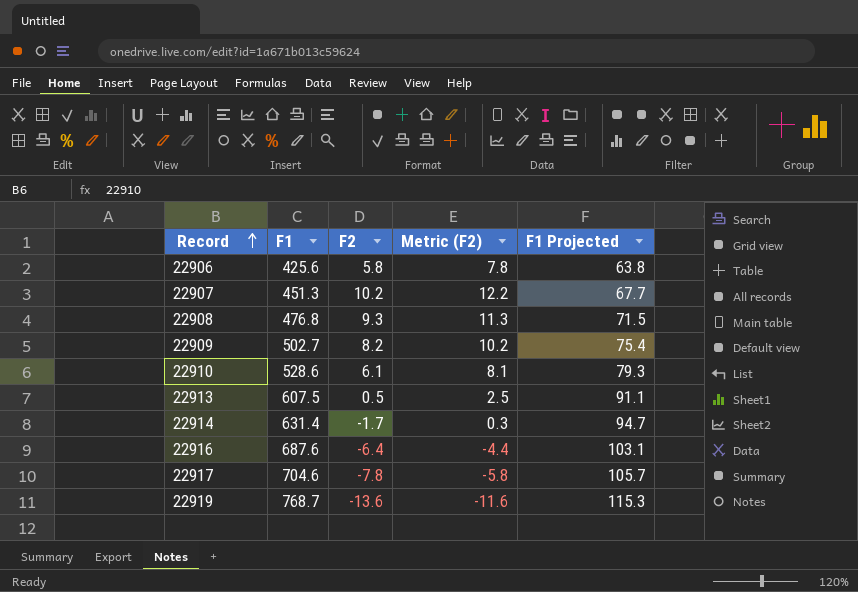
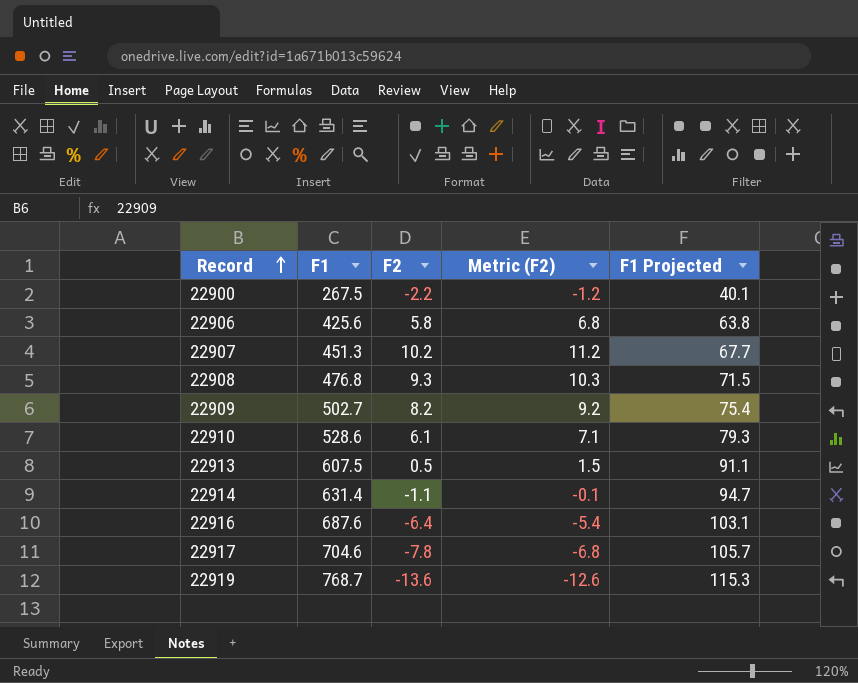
column Metric (F2) | formula: [F2] + 2 -> [F2] + 1
row 22900: none -> 267.5 | -2.2 | -1.2 | 40.1
22914 | F2: -1.7 -> -1.1

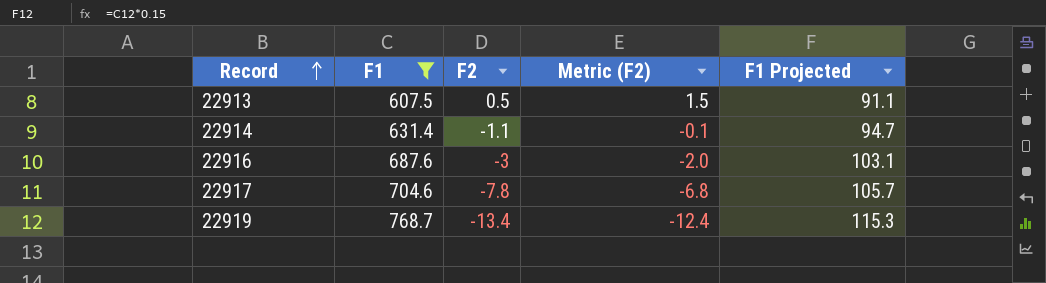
filter: none -> F1 >= 607.5
22916 | F2: -6.4 -> -3
22916 | Metric (F2): -5.4 -> -2.0
22919 | F2: -13.6 -> -13.4
22919 | Metric (F2): -12.6 -> -12.4

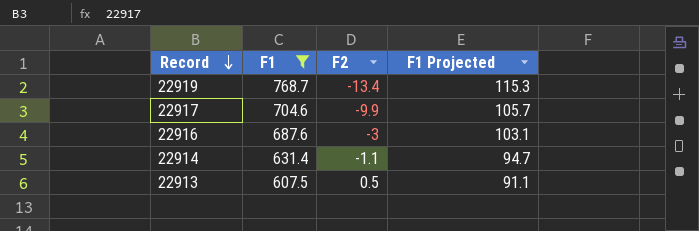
row order: Record ascending -> Record descending
column Metric (F2) | formula: [F2] + 1 -> none
22917 | F2: -7.8 -> -9.9

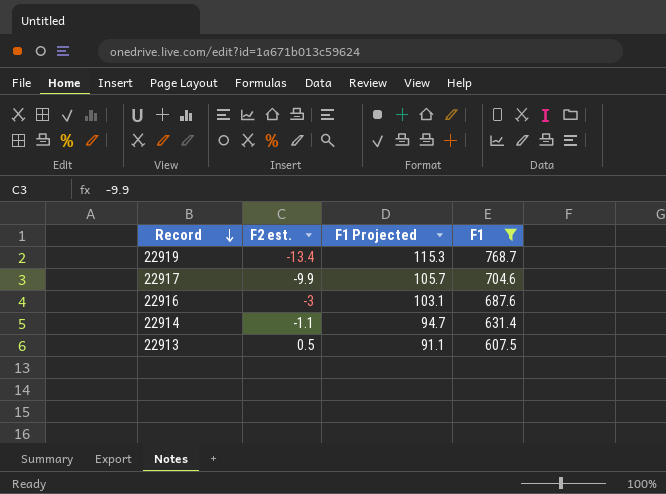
column name: F2 -> F2 est.
column F1 | position: 2 -> 4

